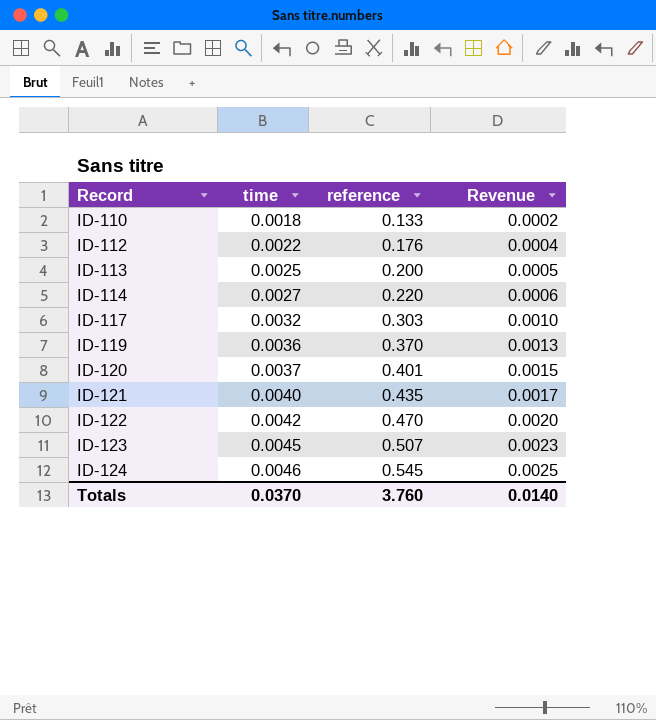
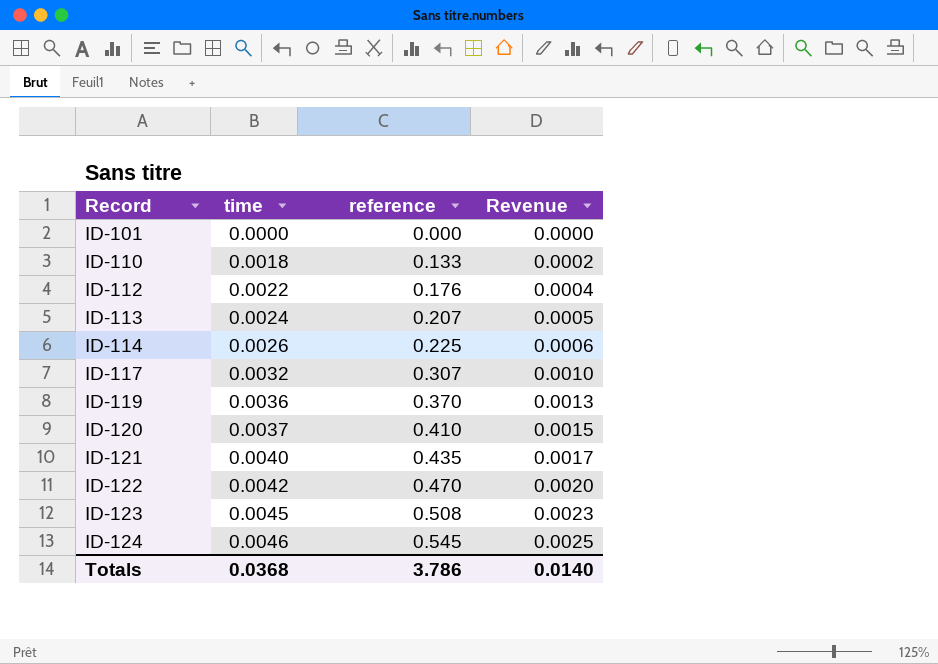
row ID-101: none -> 0.0000 | 0.000 | 0.0000
ID-113 | time: 0.0025 -> 0.0024
ID-113 | reference: 0.200 -> 0.207
ID-114 | time: 0.0027 -> 0.0026
ID-114 | reference: 0.220 -> 0.225
ID-117 | reference: 0.303 -> 0.307
ID-120 | reference: 0.401 -> 0.410
ID-123 | reference: 0.507 -> 0.508
Totals | time: 0.0370 -> 0.0368
Totals | reference: 3.760 -> 3.786

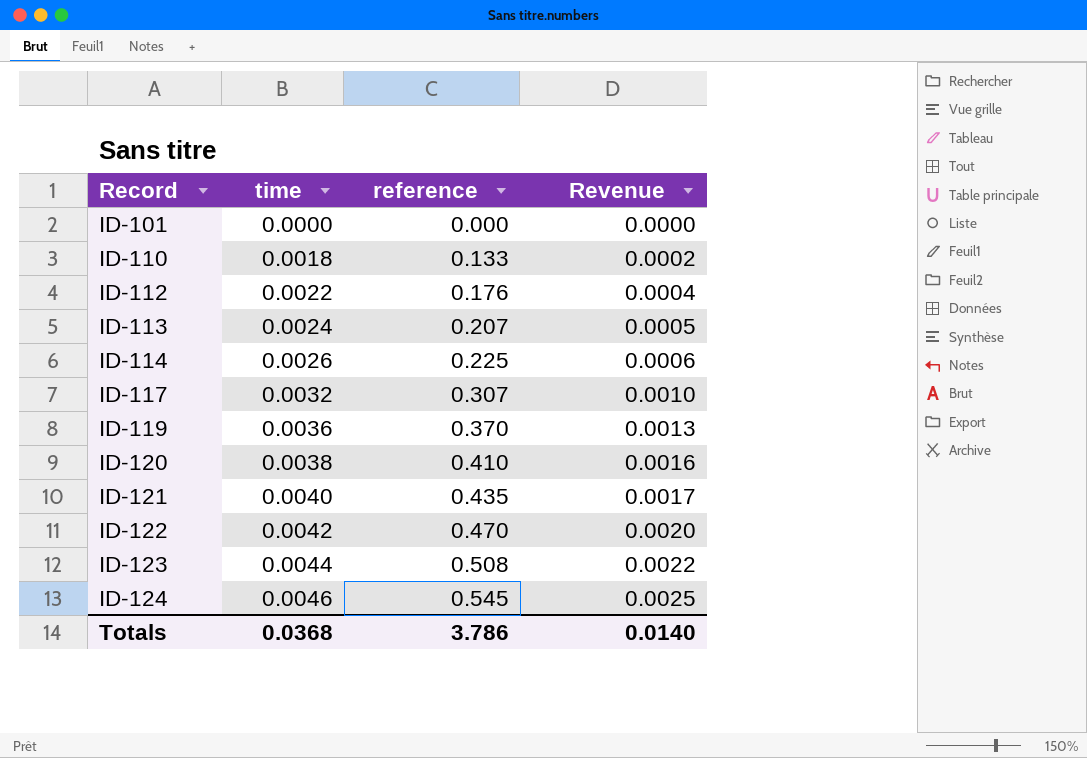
ID-120 | time: 0.0037 -> 0.0038
ID-120 | Revenue: 0.0015 -> 0.0016
ID-123 | time: 0.0045 -> 0.0044
ID-123 | Revenue: 0.0023 -> 0.0022

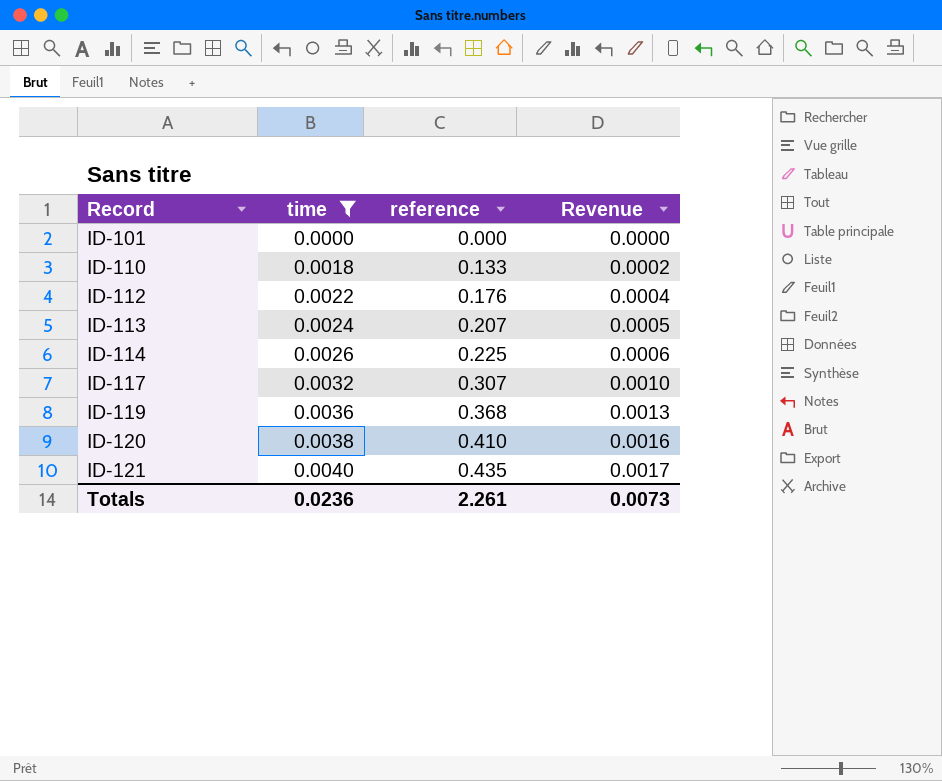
filter: none -> time <= 0.0040
ID-119 | reference: 0.370 -> 0.368
Totals | time: 0.0368 -> 0.0236
Totals | reference: 3.786 -> 2.261
Totals | Revenue: 0.0140 -> 0.0073

